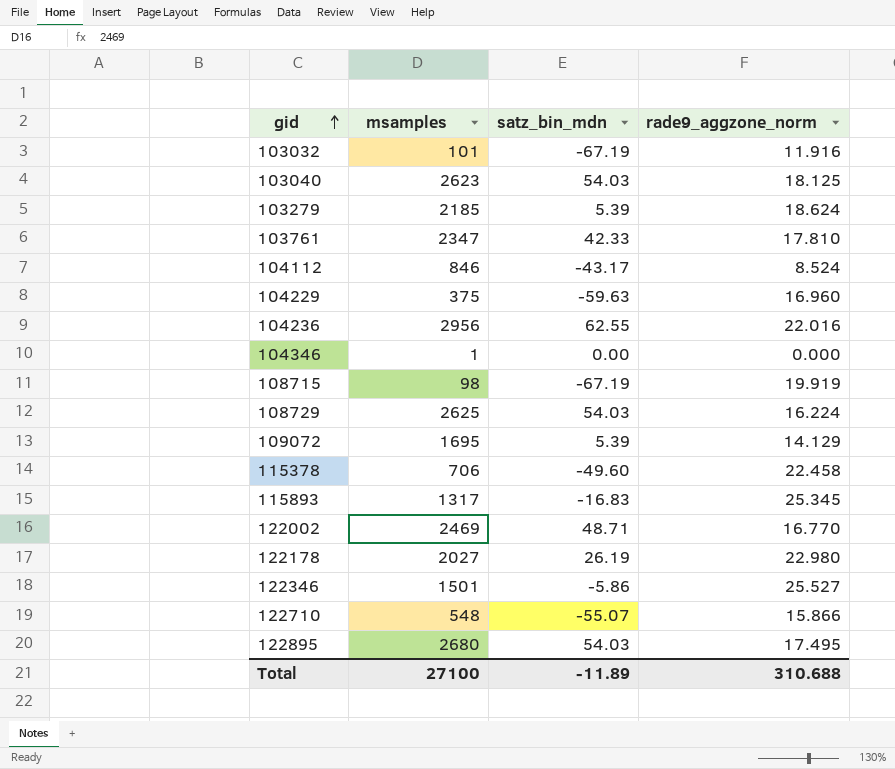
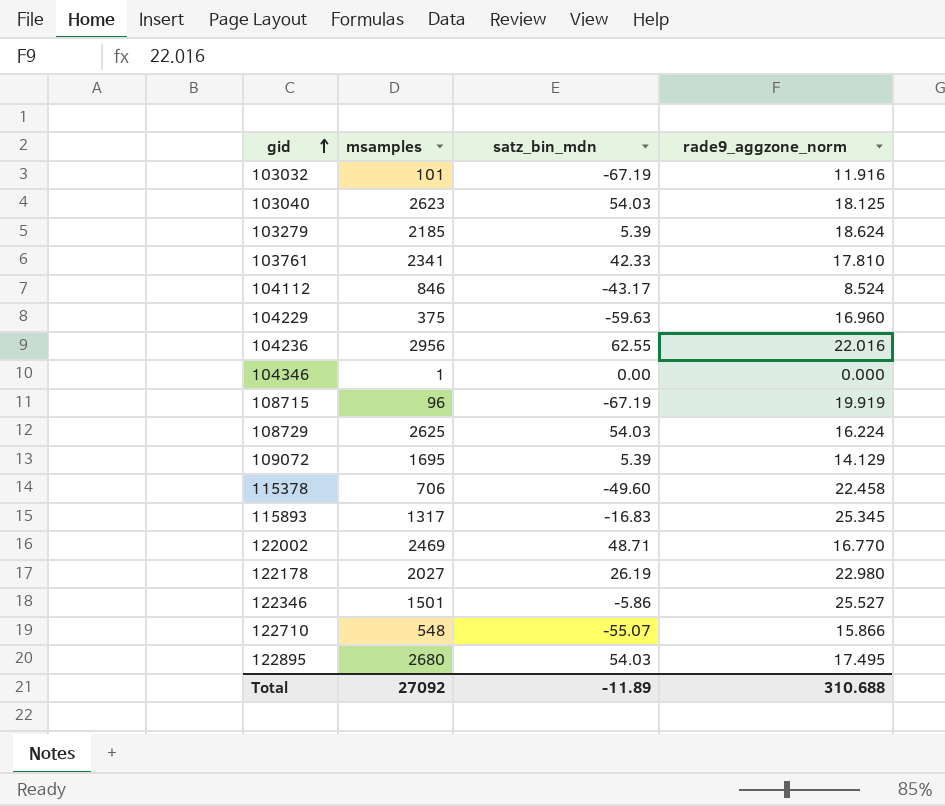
103761 | msamples: 2347 -> 2341
108715 | msamples: 98 -> 96
Total | msamples: 27100 -> 27092

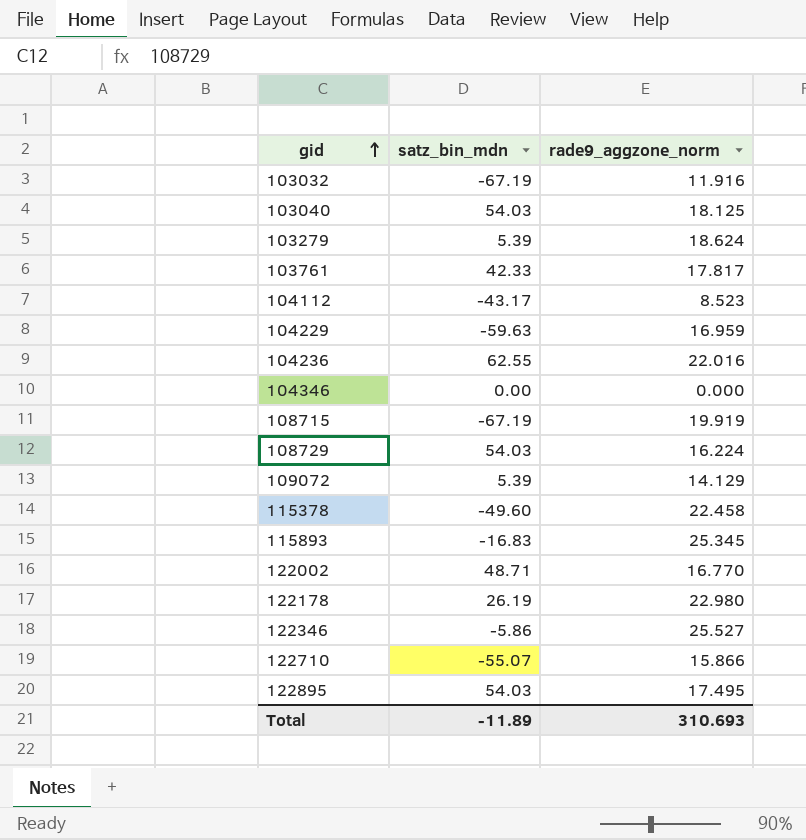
column msamples | position: 2 -> none
103761 | rade9_aggzone_norm: 17.810 -> 17.817
104112 | rade9_aggzone_norm: 8.524 -> 8.523
104229 | rade9_aggzone_norm: 16.960 -> 16.959
Total | rade9_aggzone_norm: 310.688 -> 310.693

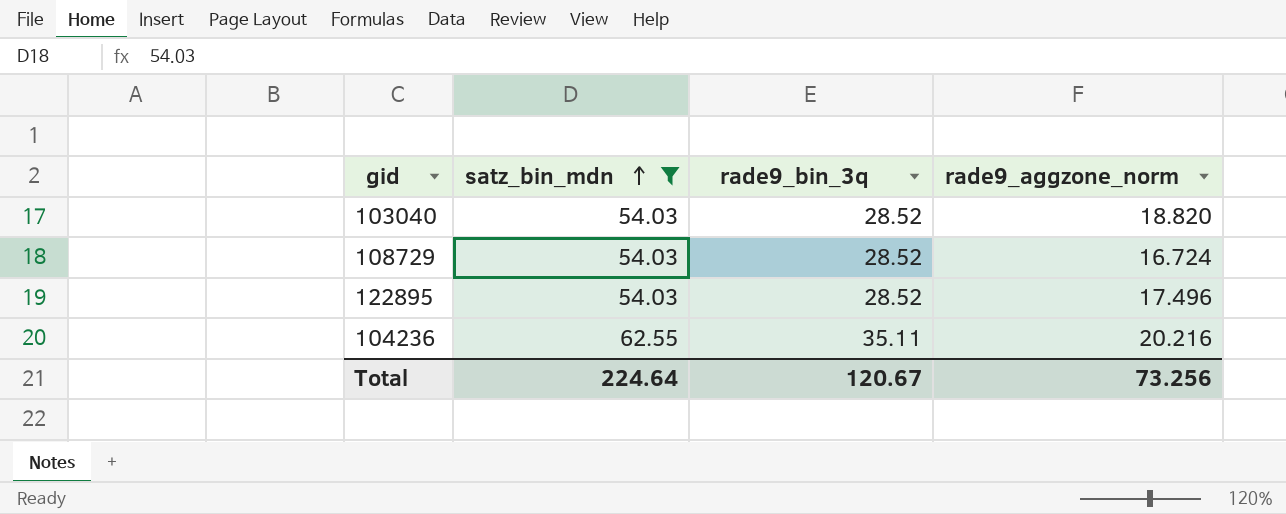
filter: none -> satz_bin_mdn >= 54.03
row order: gid ascending -> satz_bin_mdn ascending
column rade9_bin_3q | position: none -> 3
103040 | rade9_aggzone_norm: 18.125 -> 18.820
108729 | rade9_aggzone_norm: 16.224 -> 16.724
122895 | rade9_aggzone_norm: 17.495 -> 17.496
104236 | rade9_aggzone_norm: 22.016 -> 20.216
Total | satz_bin_mdn: -11.89 -> 224.64
Total | rade9_aggzone_norm: 310.693 -> 73.256

